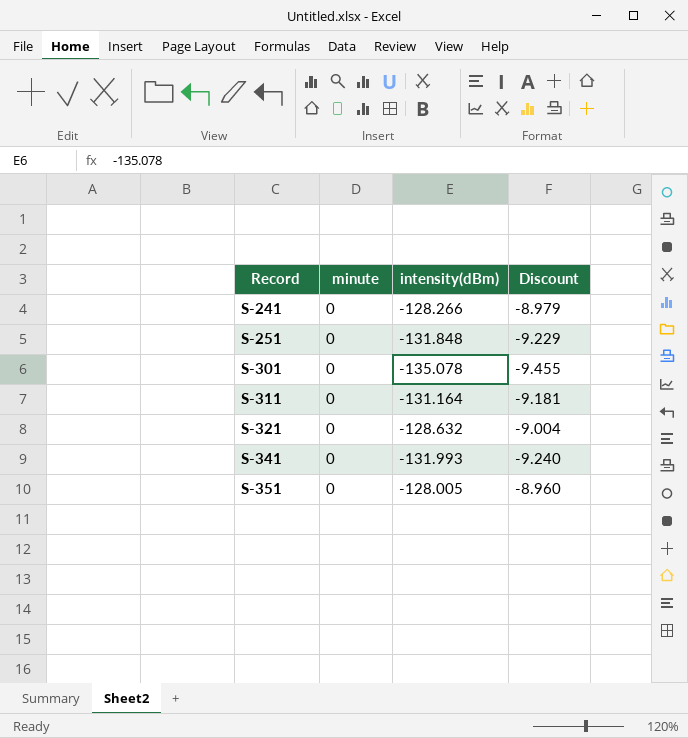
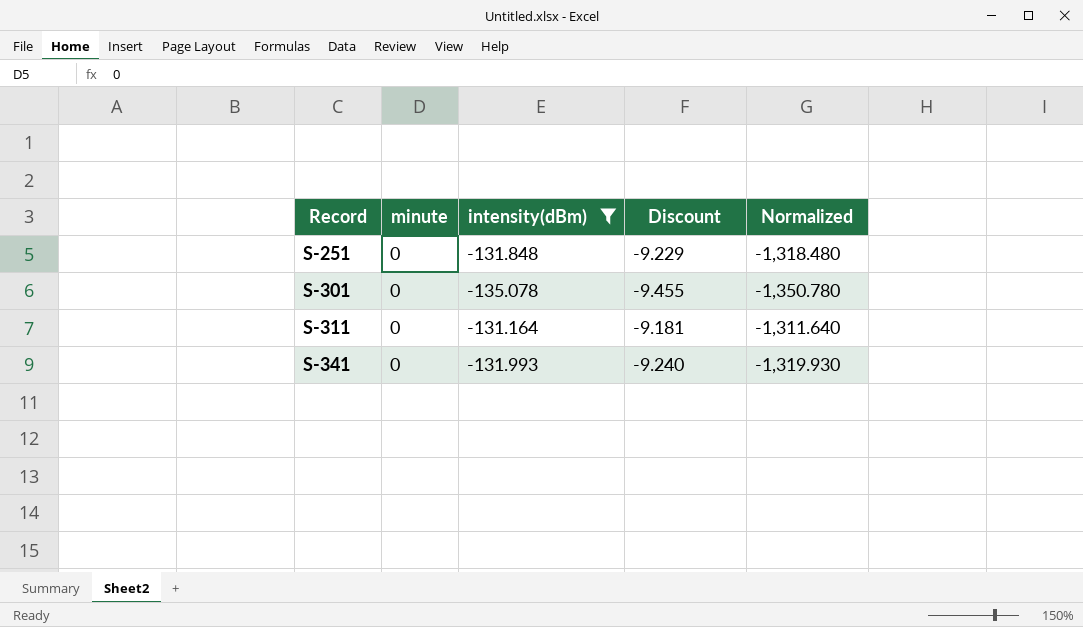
filter: none -> intensity(dBm) <= -131.164
column Normalized | formula: none -> [intensity(dBm)] * 10

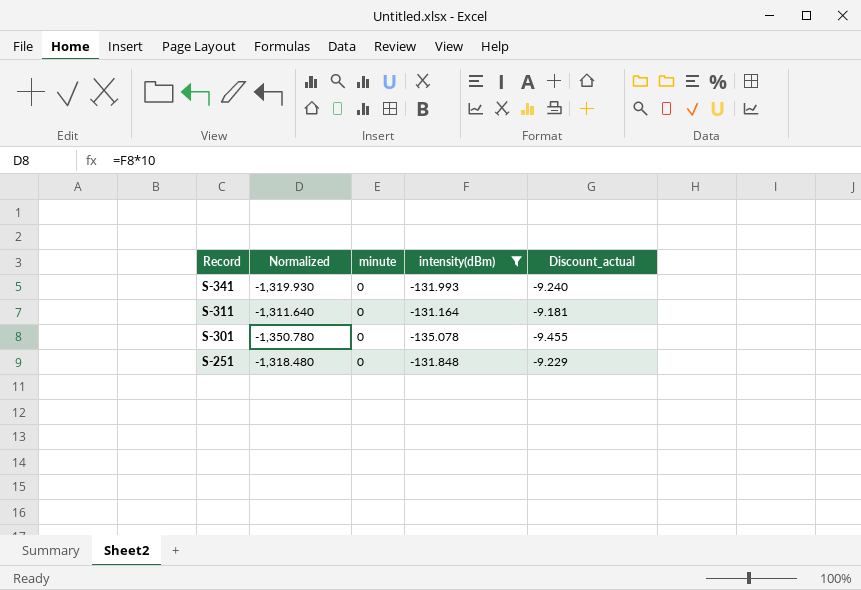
row order: Record ascending -> Record descending
column Normalized | position: 5 -> 2
column name: Discount -> Discount_actual

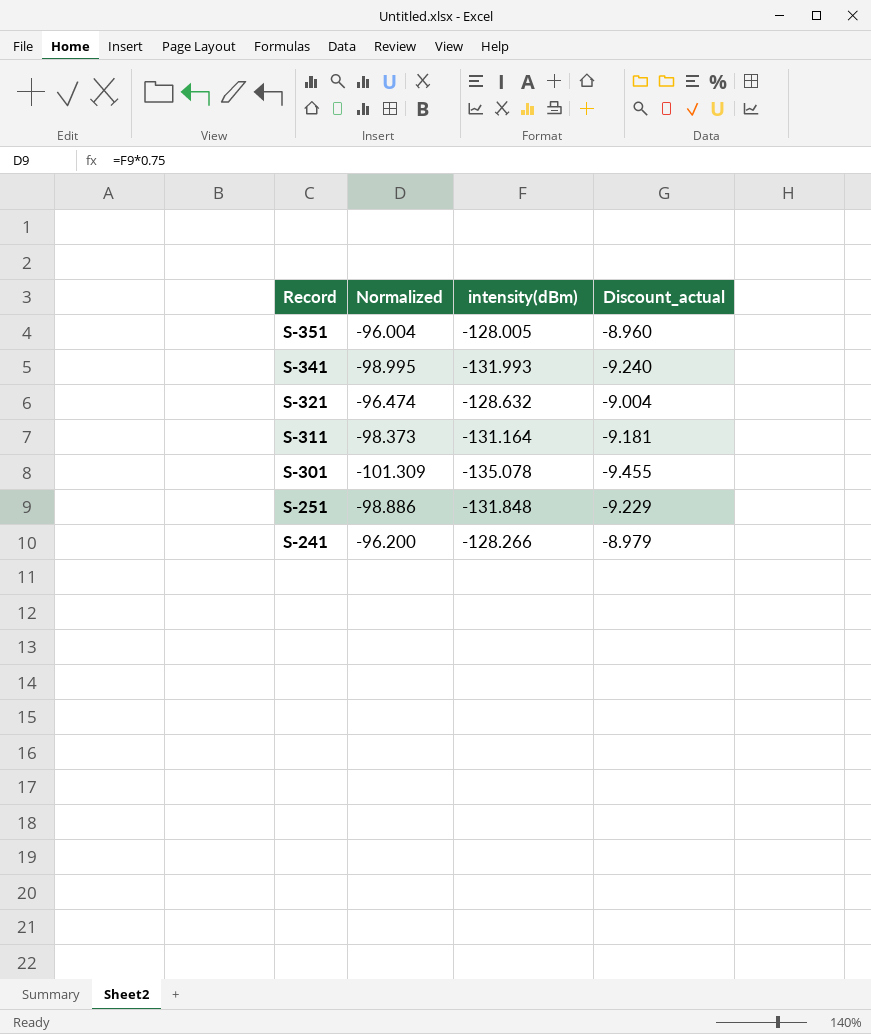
filter: intensity(dBm) <= -131.164 -> none
column minute | position: 3 -> none
column Normalized | formula: [intensity(dBm)] * 10 -> [intensity(dBm)] * 0.75

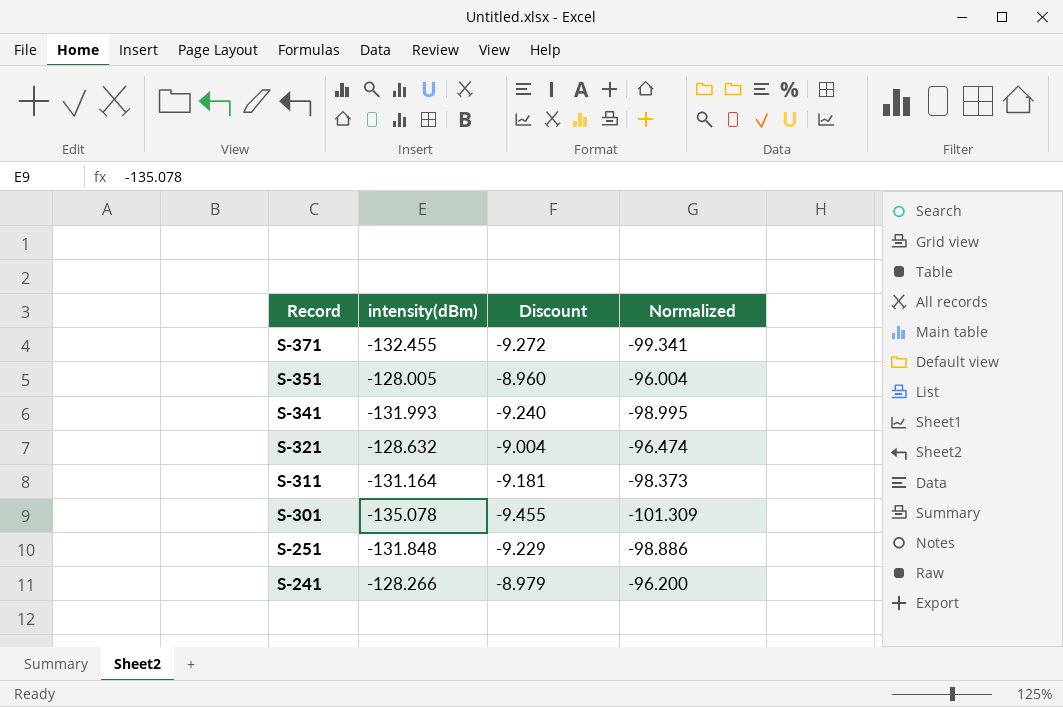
column name: Discount_actual -> Discount
column Normalized | position: 2 -> 4
row S-371: none -> -132.455 | -9.272 | -99.341

